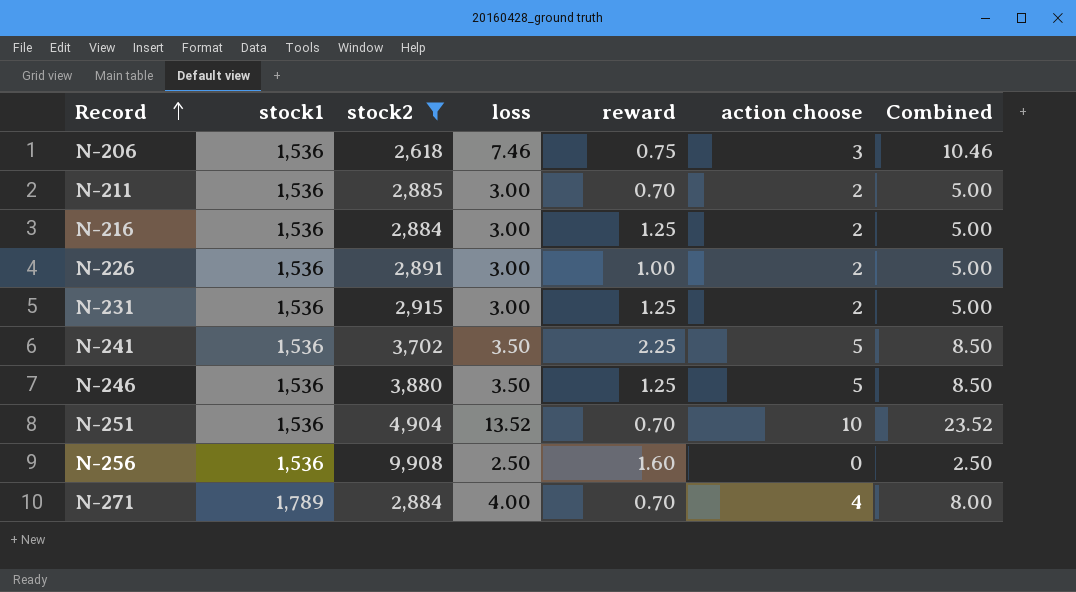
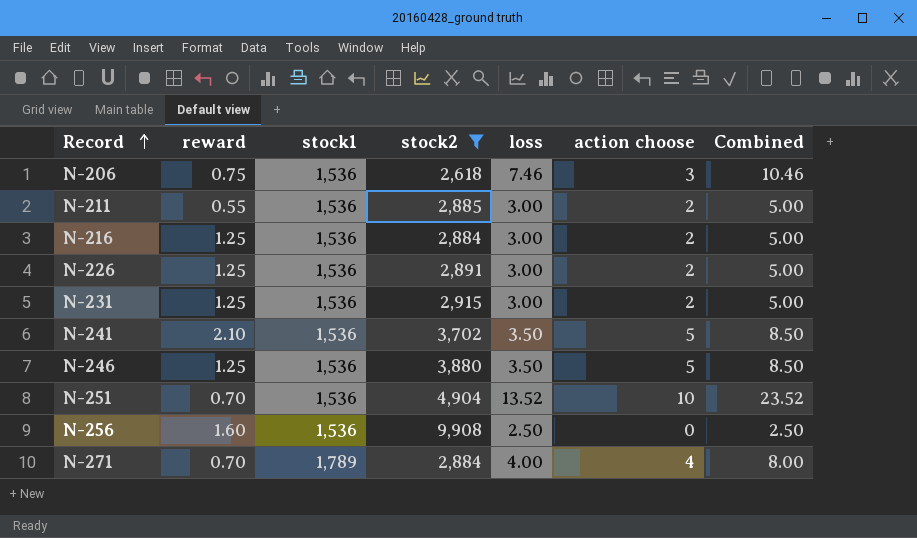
column reward | position: 5 -> 2
N-211 | reward: 0.70 -> 0.55
N-226 | reward: 1.00 -> 1.25
N-241 | reward: 2.25 -> 2.10

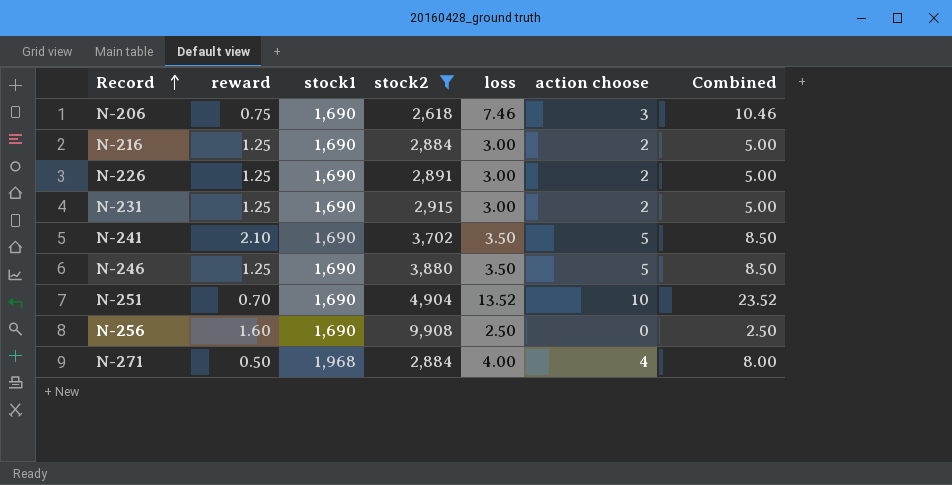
row N-211: 0.55 | 1,536 | 2,885 | 3.00 | 2 | 5.00 -> none
N-206 | stock1: 1,536 -> 1,690
N-216 | stock1: 1,536 -> 1,690
N-226 | stock1: 1,536 -> 1,690
N-231 | stock1: 1,536 -> 1,690
N-241 | stock1: 1,536 -> 1,690
N-246 | stock1: 1,536 -> 1,690
N-251 | stock1: 1,536 -> 1,690
N-256 | stock1: 1,536 -> 1,690
N-271 | reward: 0.70 -> 0.50
N-271 | stock1: 1,789 -> 1,968

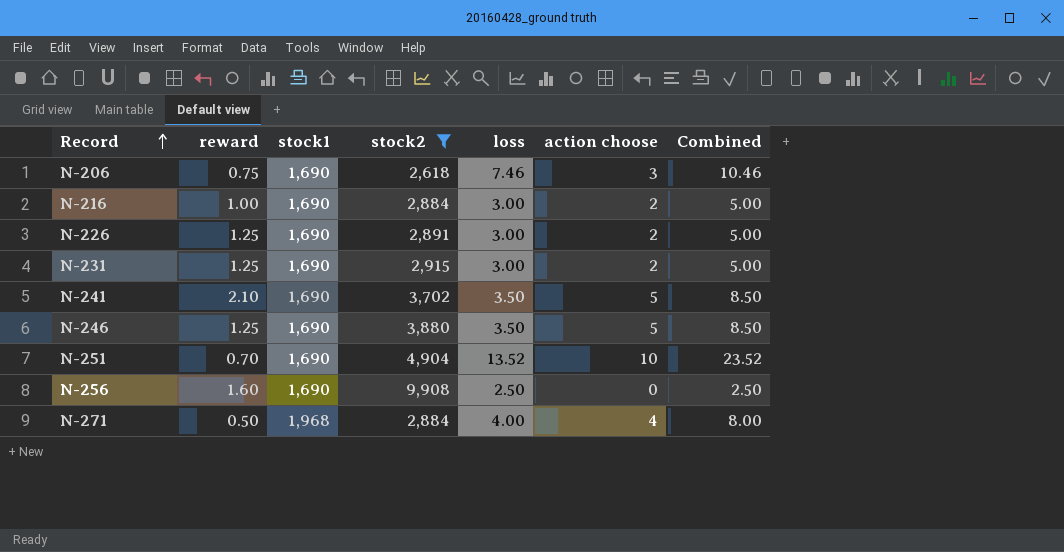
N-216 | reward: 1.25 -> 1.00

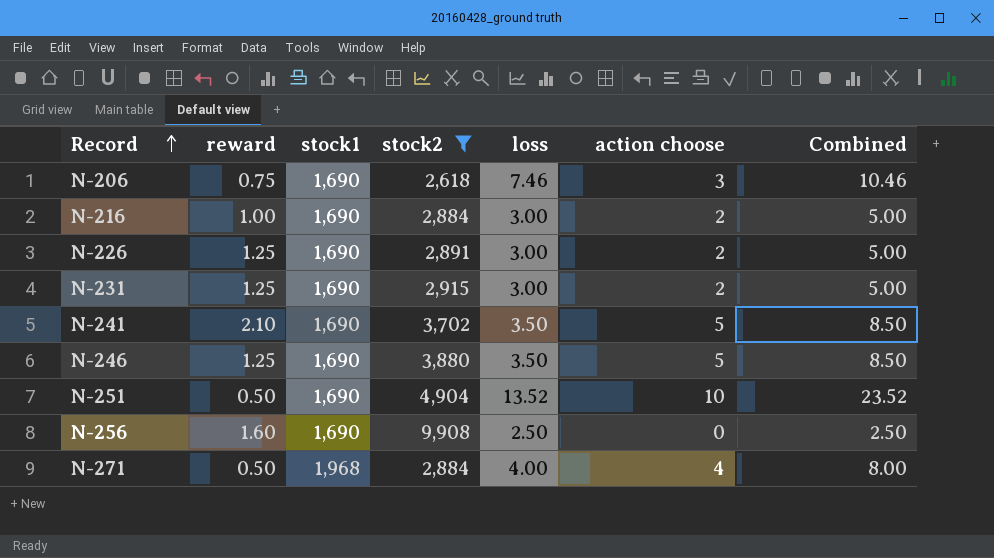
N-251 | reward: 0.70 -> 0.50

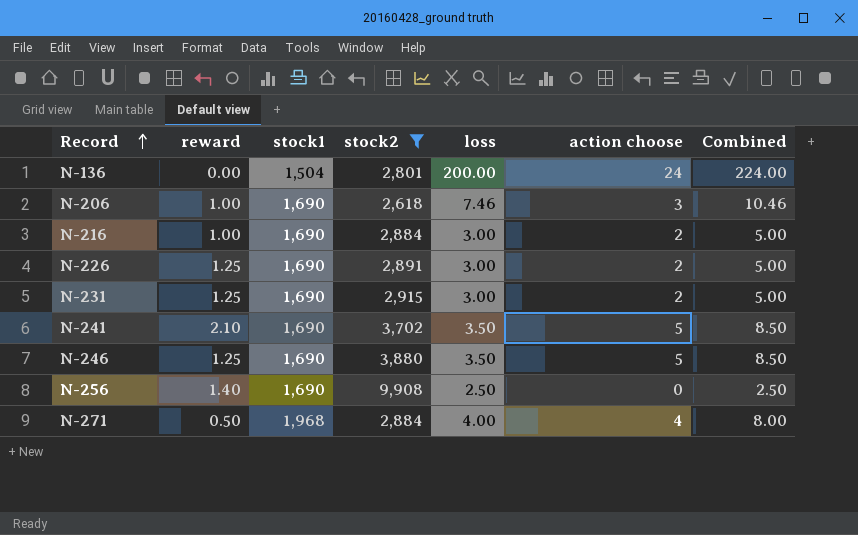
row N-251: 0.50 | 1,690 | 4,904 | 13.52 | 10 | 23.52 -> none
row N-136: none -> 0.00 | 1,504 | 2,801 | 200.00 | 24 | 224.00
N-206 | reward: 0.75 -> 1.00
N-256 | reward: 1.60 -> 1.40

